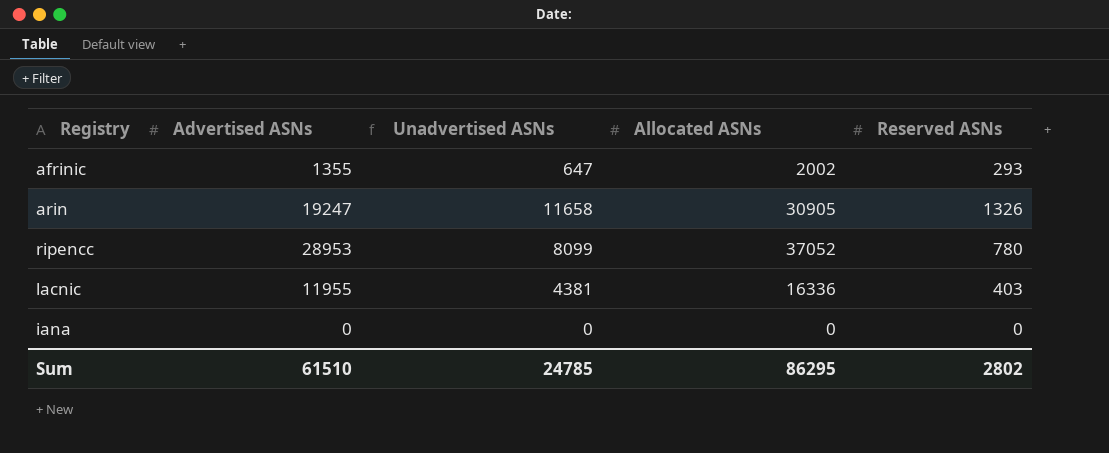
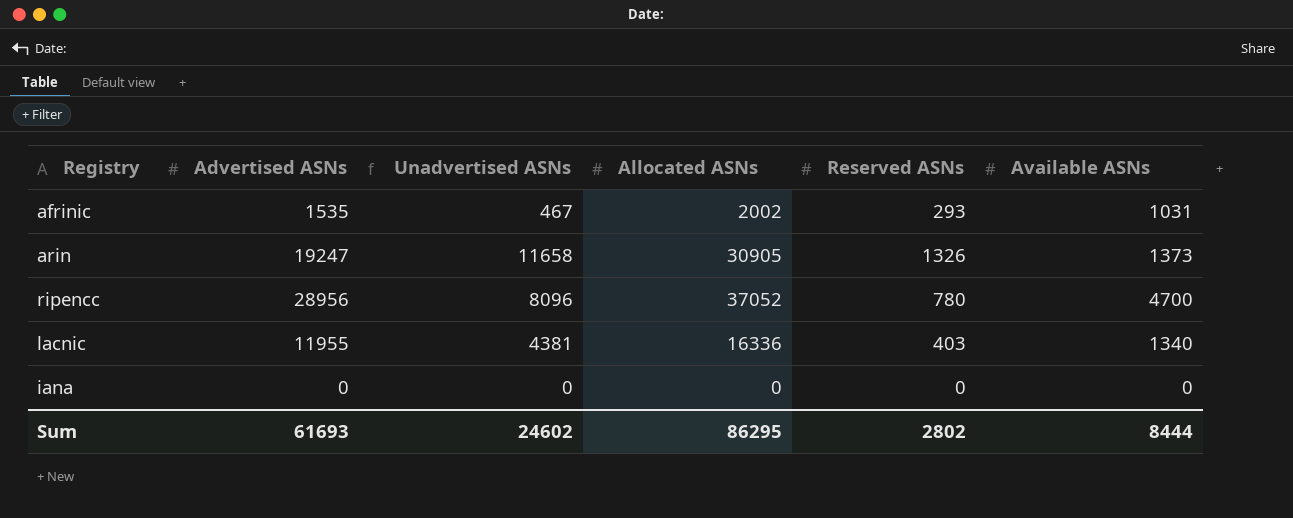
column Available ASNs | position: none -> 6
afrinic | Advertised ASNs: 1355 -> 1535
afrinic | Unadvertised ASNs: 647 -> 467
ripencc | Advertised ASNs: 28953 -> 28956
ripencc | Unadvertised ASNs: 8099 -> 8096
Sum | Advertised ASNs: 61510 -> 61693
Sum | Unadvertised ASNs: 24785 -> 24602

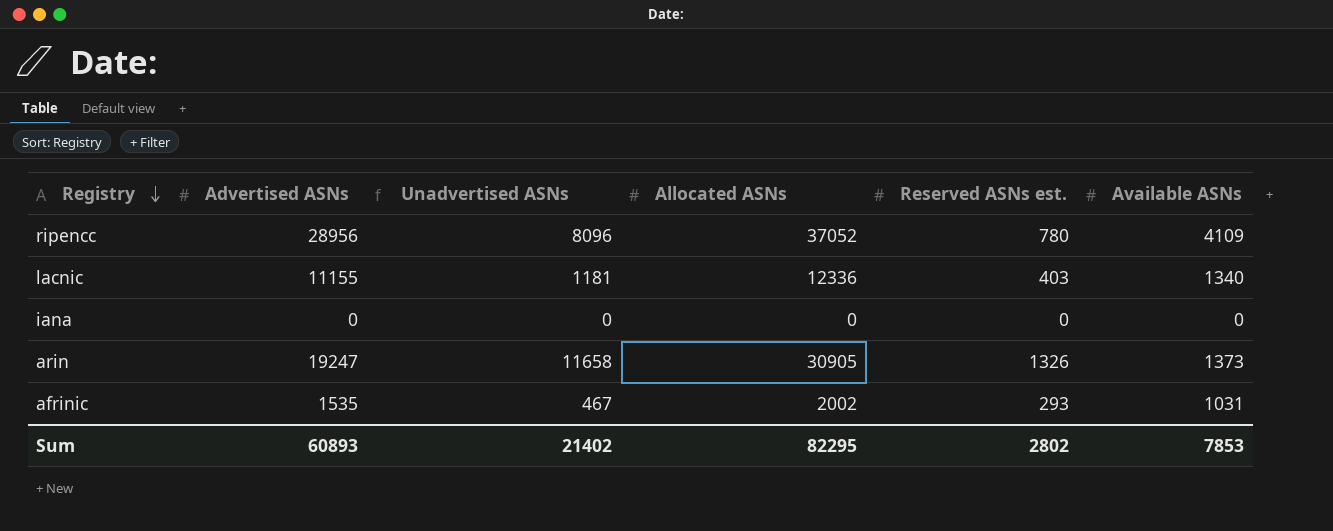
row order: none -> Registry descending
column name: Reserved ASNs -> Reserved ASNs est.
ripencc | Available ASNs: 4700 -> 4109
lacnic | Advertised ASNs: 11955 -> 11155
lacnic | Unadvertised ASNs: 4381 -> 1181
lacnic | Allocated ASNs: 16336 -> 12336
Sum | Advertised ASNs: 61693 -> 60893
Sum | Unadvertised ASNs: 24602 -> 21402
Sum | Allocated ASNs: 86295 -> 82295
Sum | Available ASNs: 8444 -> 7853

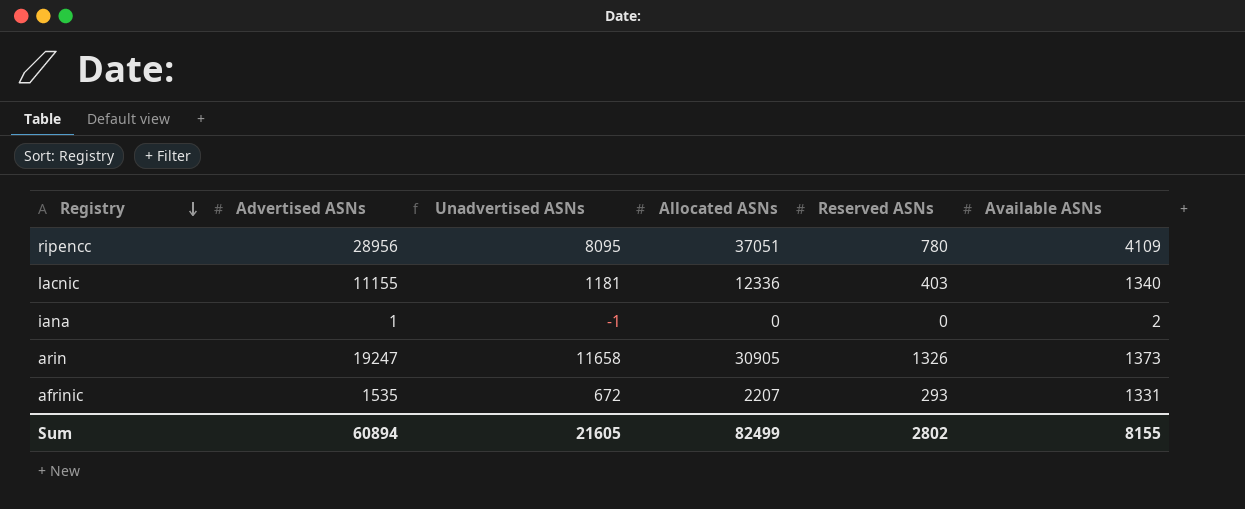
column name: Reserved ASNs est. -> Reserved ASNs
ripencc | Unadvertised ASNs: 8096 -> 8095
ripencc | Allocated ASNs: 37052 -> 37051
iana | Advertised ASNs: 0 -> 1
iana | Unadvertised ASNs: 0 -> -1
iana | Available ASNs: 0 -> 2
afrinic | Unadvertised ASNs: 467 -> 672
afrinic | Allocated ASNs: 2002 -> 2207
afrinic | Available ASNs: 1031 -> 1331
Sum | Advertised ASNs: 60893 -> 60894
Sum | Unadvertised ASNs: 21402 -> 21605
Sum | Allocated ASNs: 82295 -> 82499
Sum | Available ASNs: 7853 -> 8155

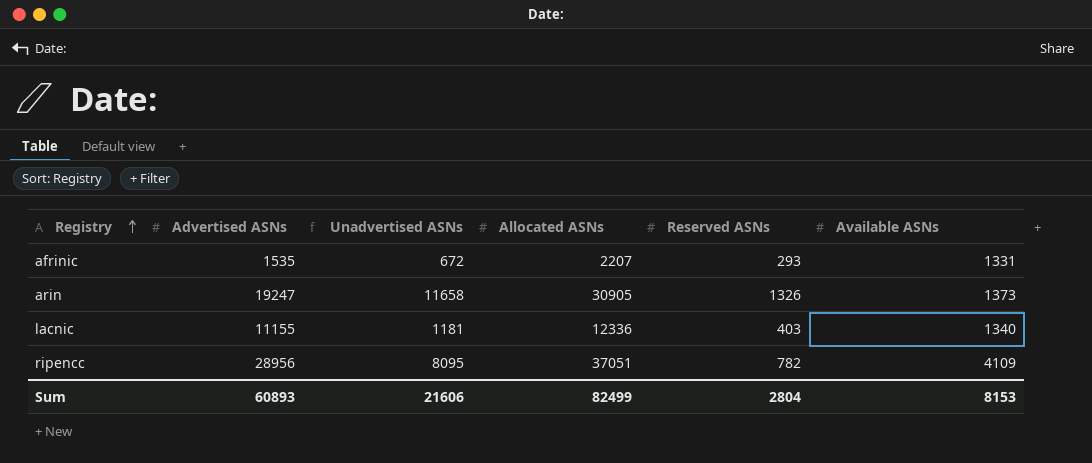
row order: Registry descending -> Registry ascending
row iana: 1 | -1 | 0 | 0 | 2 -> none
ripencc | Reserved ASNs: 780 -> 782
Sum | Advertised ASNs: 60894 -> 60893
Sum | Unadvertised ASNs: 21605 -> 21606
Sum | Reserved ASNs: 2802 -> 2804
Sum | Available ASNs: 8155 -> 8153

